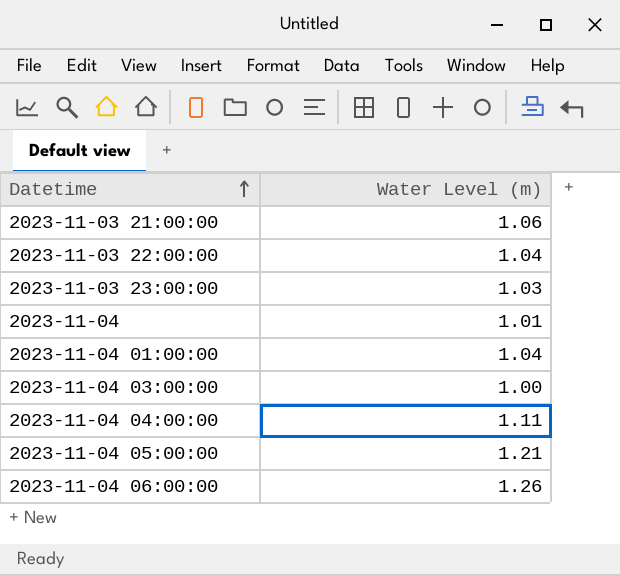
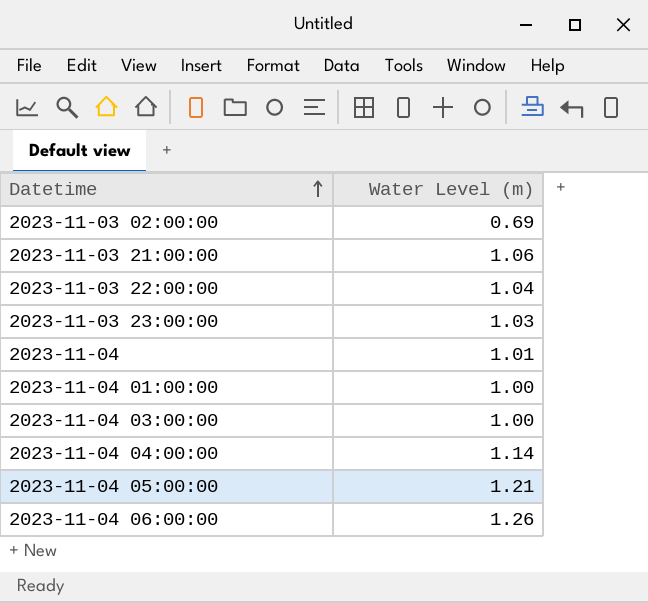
row 2023-11-03 02:00:00: none -> 0.69
2023-11-04 01:00:00 | Water Level (m): 1.04 -> 1.00
2023-11-04 04:00:00 | Water Level (m): 1.11 -> 1.14

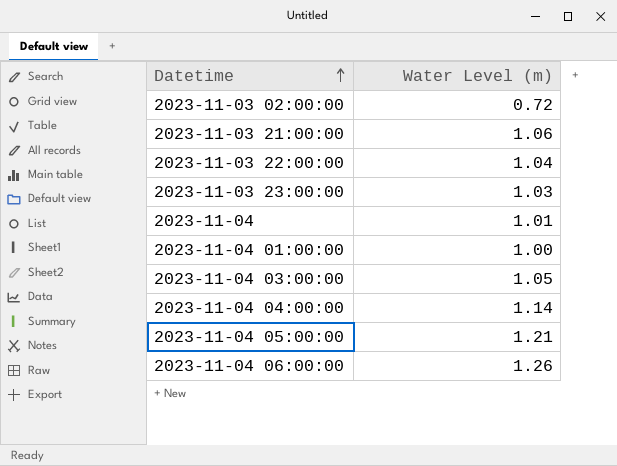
2023-11-03 02:00:00 | Water Level (m): 0.69 -> 0.72
2023-11-04 03:00:00 | Water Level (m): 1.00 -> 1.05

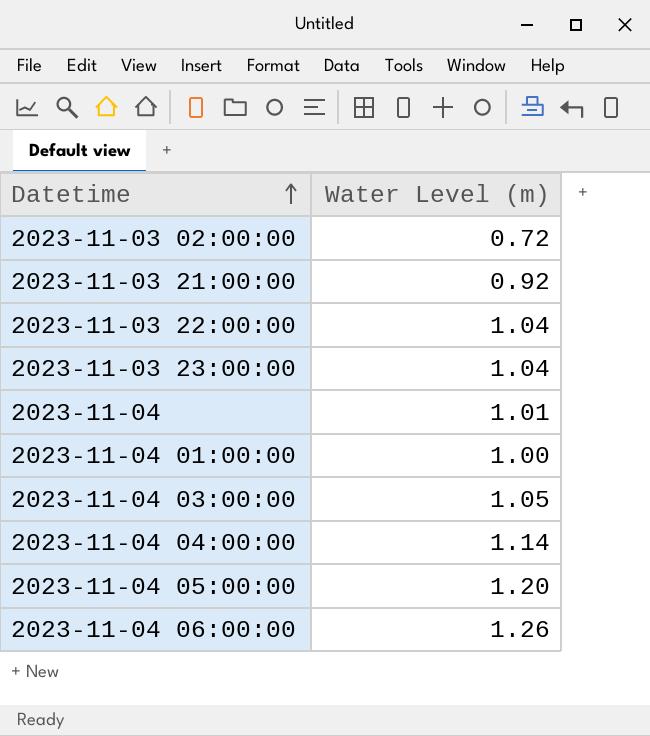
2023-11-03 21:00:00 | Water Level (m): 1.06 -> 0.92
2023-11-03 23:00:00 | Water Level (m): 1.03 -> 1.04
2023-11-04 05:00:00 | Water Level (m): 1.21 -> 1.20

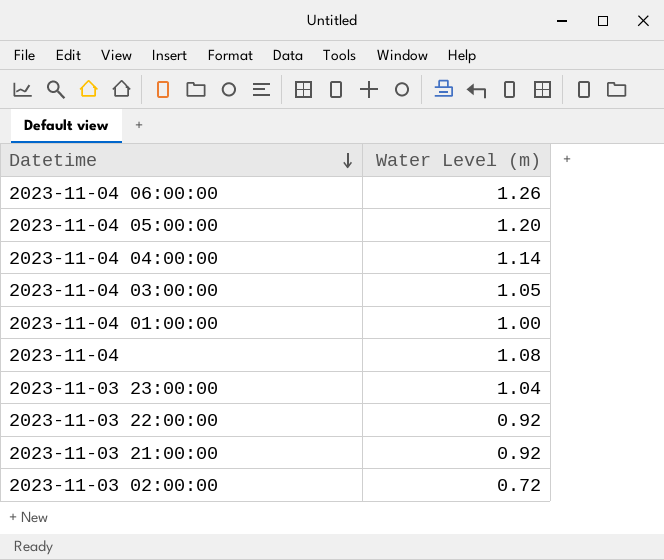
row order: Datetime ascending -> Datetime descending
2023-11-04 | Water Level (m): 1.01 -> 1.08
2023-11-03 22:00:00 | Water Level (m): 1.04 -> 0.92

